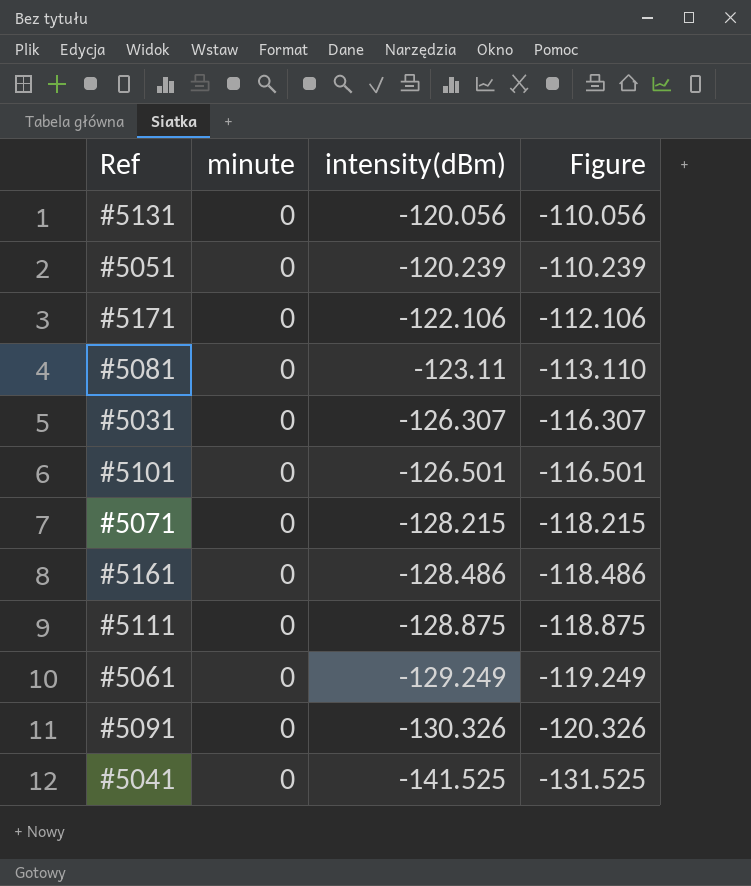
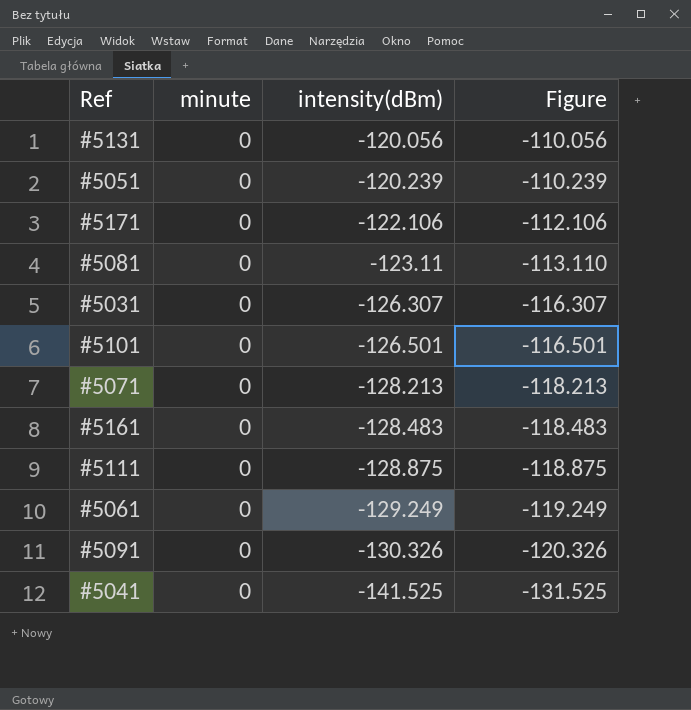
#5071 | intensity(dBm): -128.215 -> -128.213
#5071 | Figure: -118.215 -> -118.213
#5161 | intensity(dBm): -128.486 -> -128.483
#5161 | Figure: -118.486 -> -118.483

